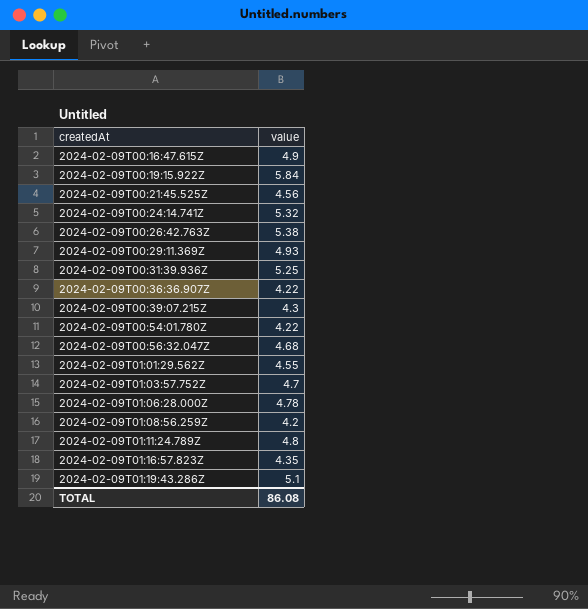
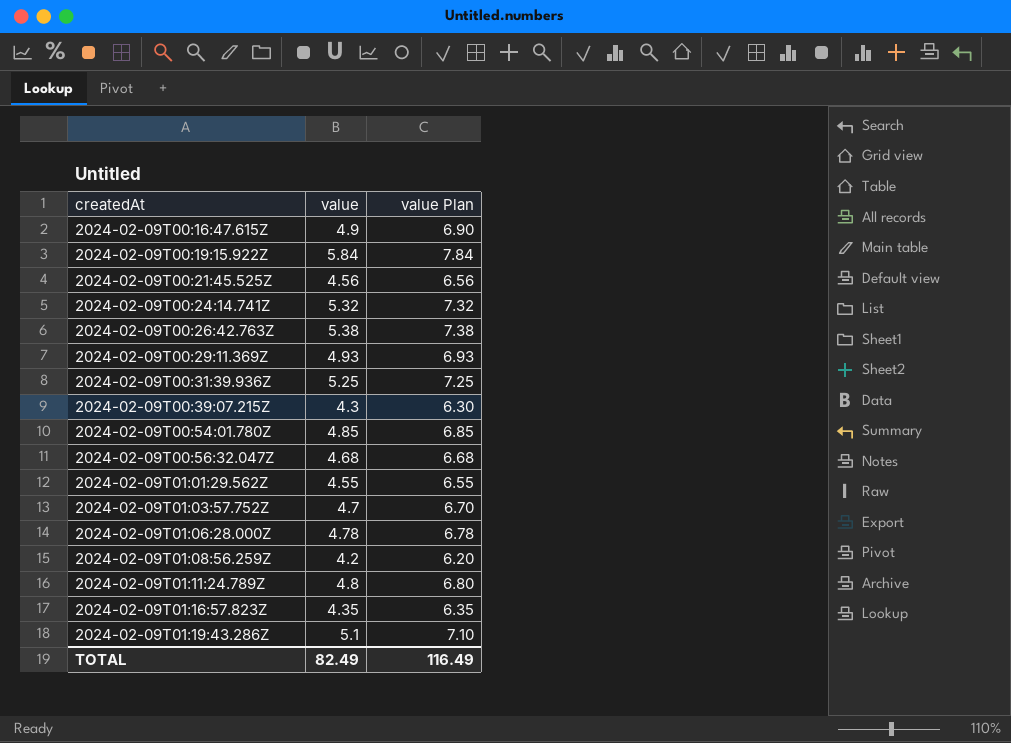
column value Plan | formula: none -> [value] + 2
row 2024-02-09T00:36:36.907Z: 4.22 -> none
2024-02-09T00:54:01.780Z | value: 4.22 -> 4.85
TOTAL | value: 86.08 -> 82.49

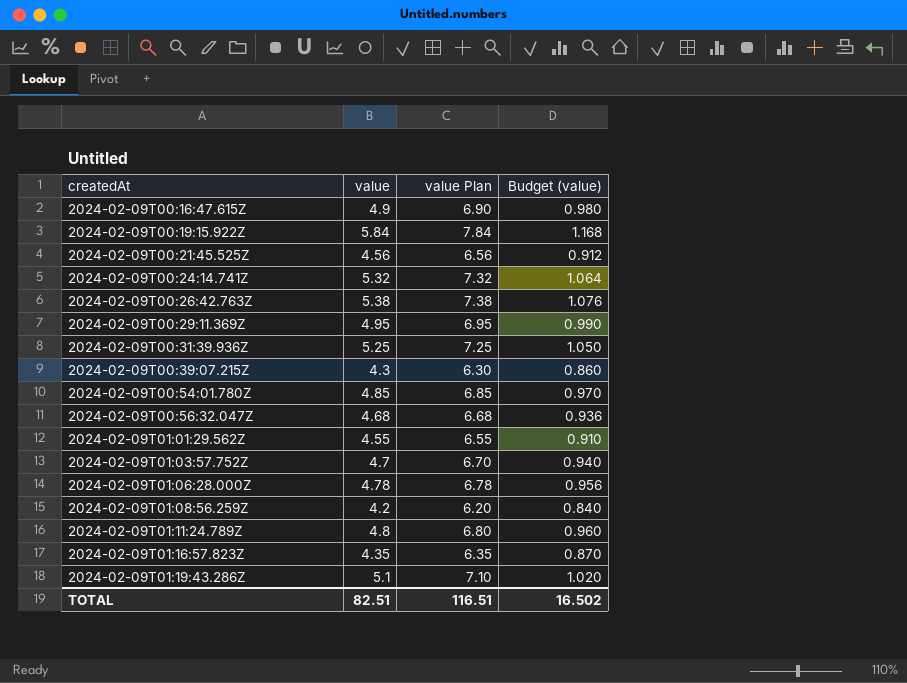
column Budget (value) | formula: none -> [value] * 0.2
2024-02-09T00:29:11.369Z | value: 4.93 -> 4.95
2024-02-09T00:29:11.369Z | value Plan: 6.93 -> 6.95
TOTAL | value: 82.49 -> 82.51
TOTAL | value Plan: 116.49 -> 116.51

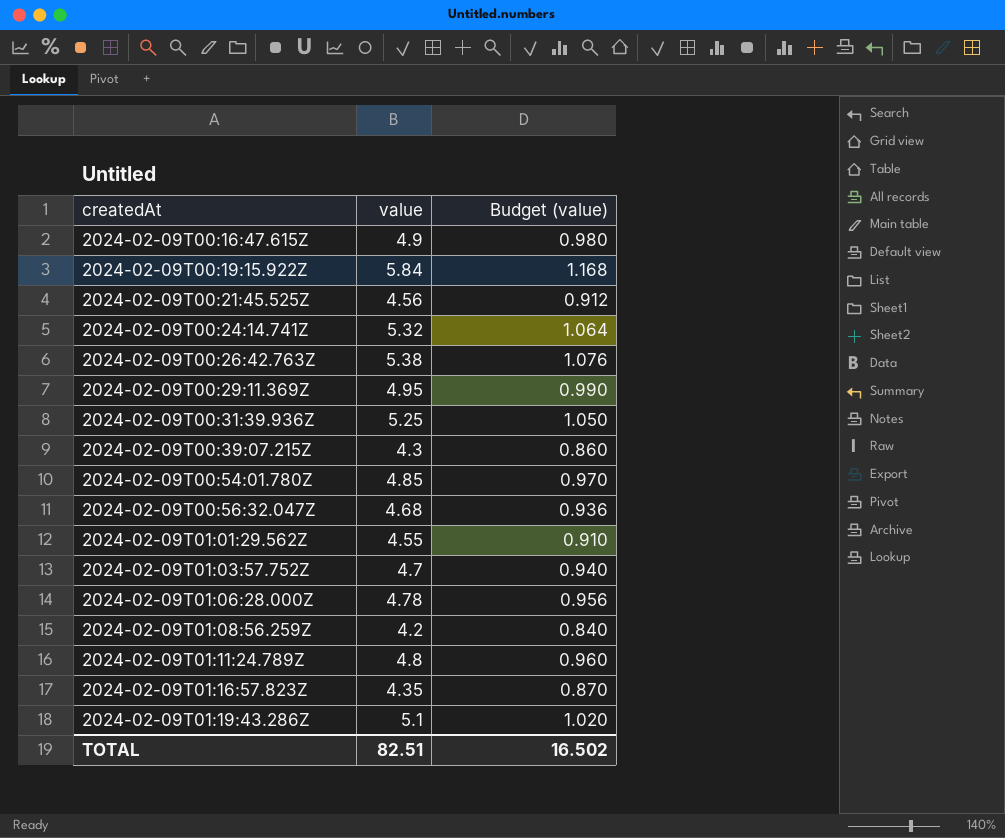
column value Plan | formula: [value] + 2 -> none

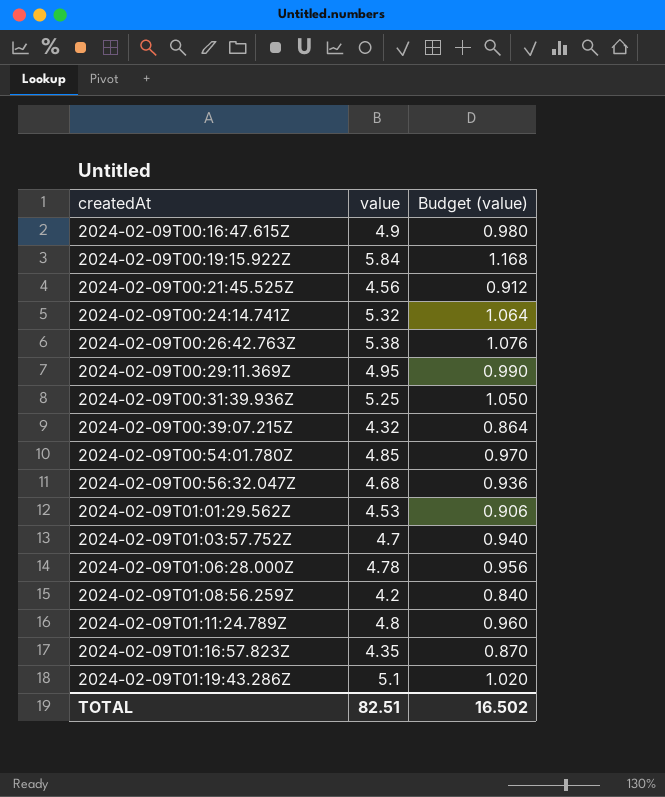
2024-02-09T00:39:07.215Z | value: 4.3 -> 4.32
2024-02-09T00:39:07.215Z | Budget (value): 0.860 -> 0.864
2024-02-09T01:01:29.562Z | value: 4.55 -> 4.53
2024-02-09T01:01:29.562Z | Budget (value): 0.910 -> 0.906

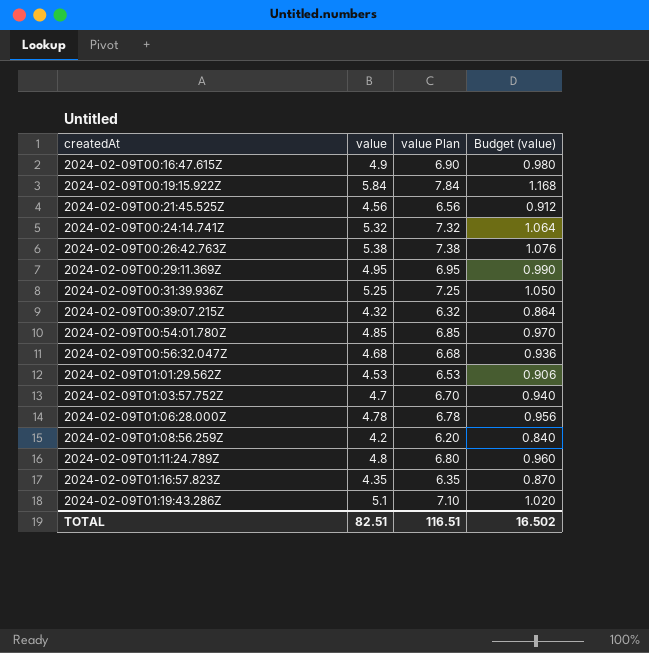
column value Plan | formula: none -> [value] + 2

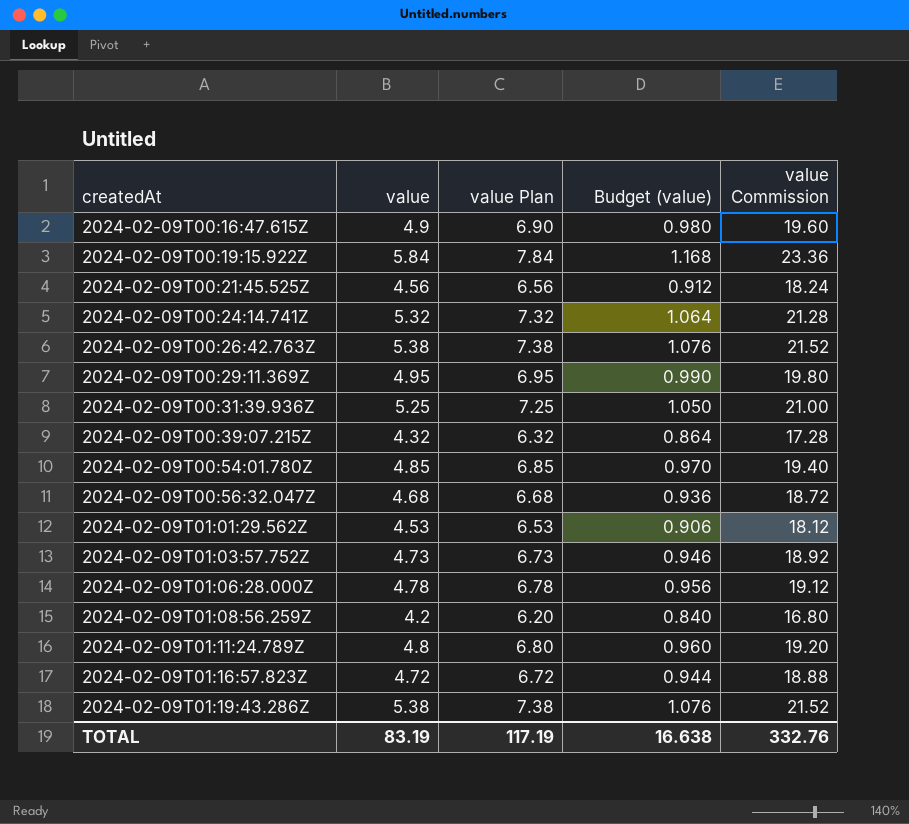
column value Commission | formula: none -> [value] * 4
2024-02-09T01:03:57.752Z | value: 4.7 -> 4.73
2024-02-09T01:03:57.752Z | value Plan: 6.70 -> 6.73
2024-02-09T01:03:57.752Z | Budget (value): 0.940 -> 0.946
2024-02-09T01:16:57.823Z | value: 4.35 -> 4.72
2024-02-09T01:16:57.823Z | value Plan: 6.35 -> 6.72
2024-02-09T01:16:57.823Z | Budget (value): 0.870 -> 0.944
2024-02-09T01:19:43.286Z | value: 5.1 -> 5.38
2024-02-09T01:19:43.286Z | value Plan: 7.10 -> 7.38
2024-02-09T01:19:43.286Z | Budget (value): 1.020 -> 1.076
TOTAL | value: 82.51 -> 83.19
TOTAL | value Plan: 116.51 -> 117.19
TOTAL | Budget (value): 16.502 -> 16.638

